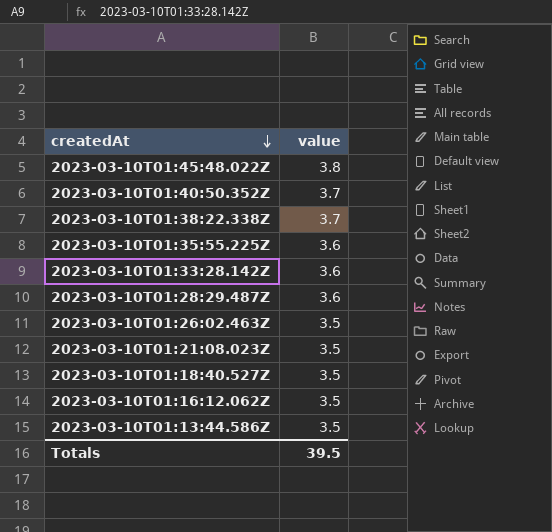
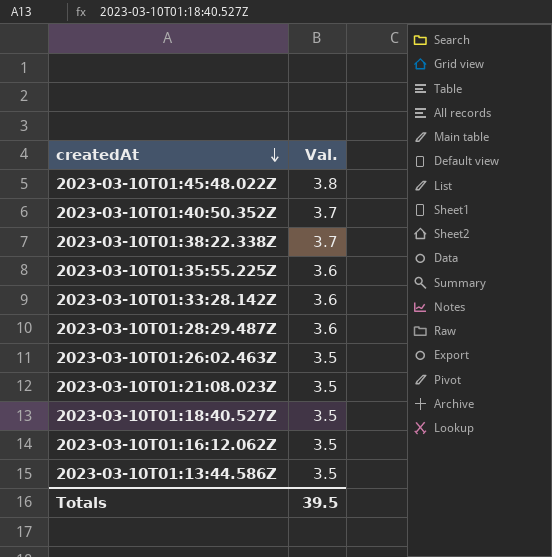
column name: value -> Val.

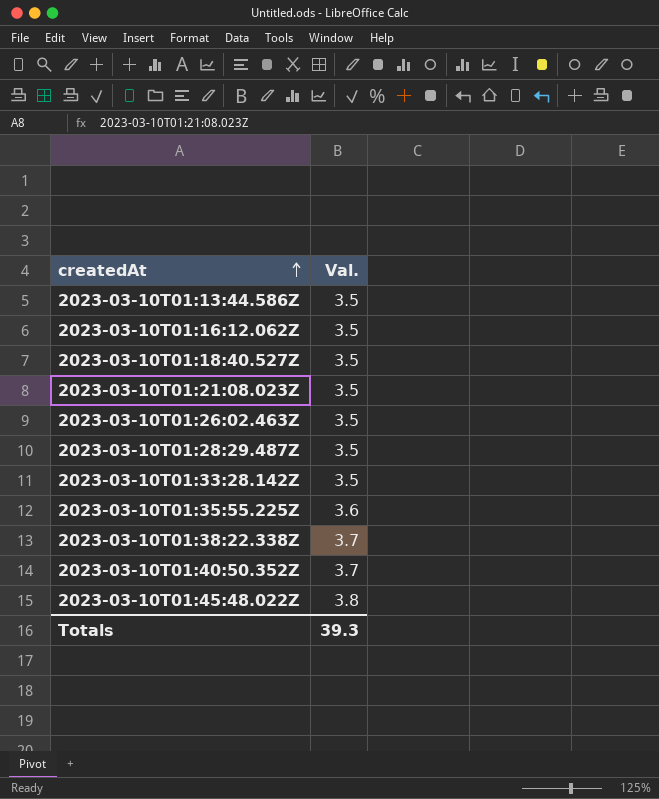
row order: createdAt descending -> createdAt ascending
2023-03-10T01:28:29.487Z | Val.: 3.6 -> 3.5
2023-03-10T01:33:28.142Z | Val.: 3.6 -> 3.5
Totals | Val.: 39.5 -> 39.3

